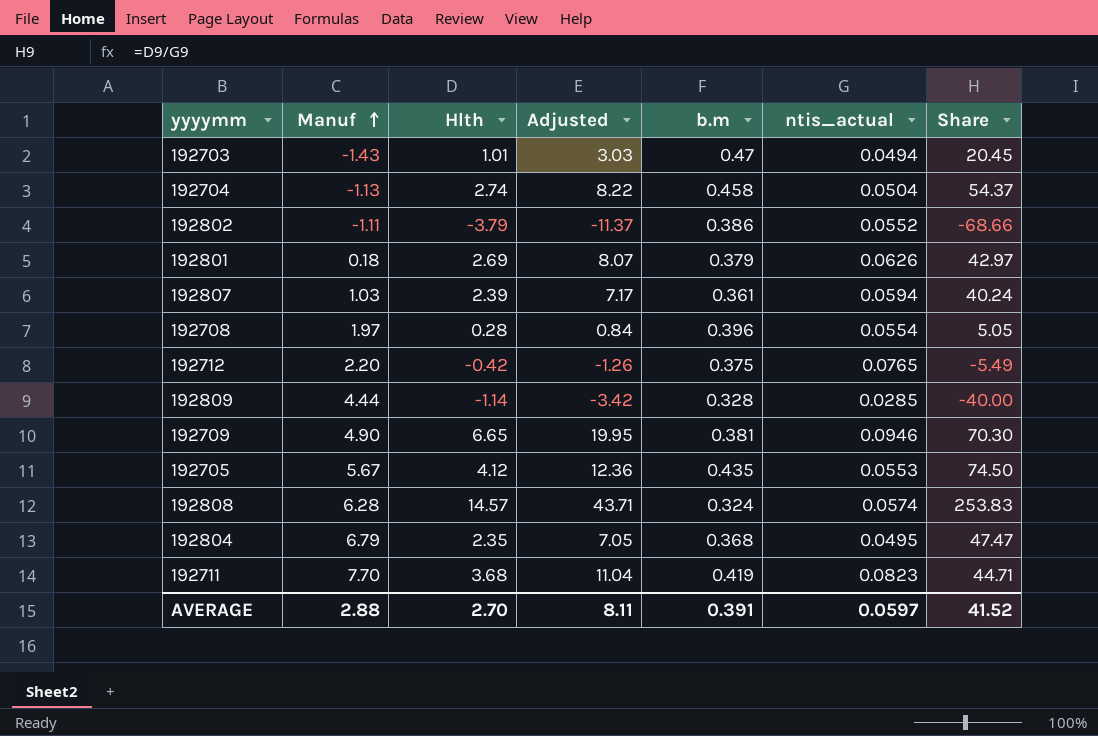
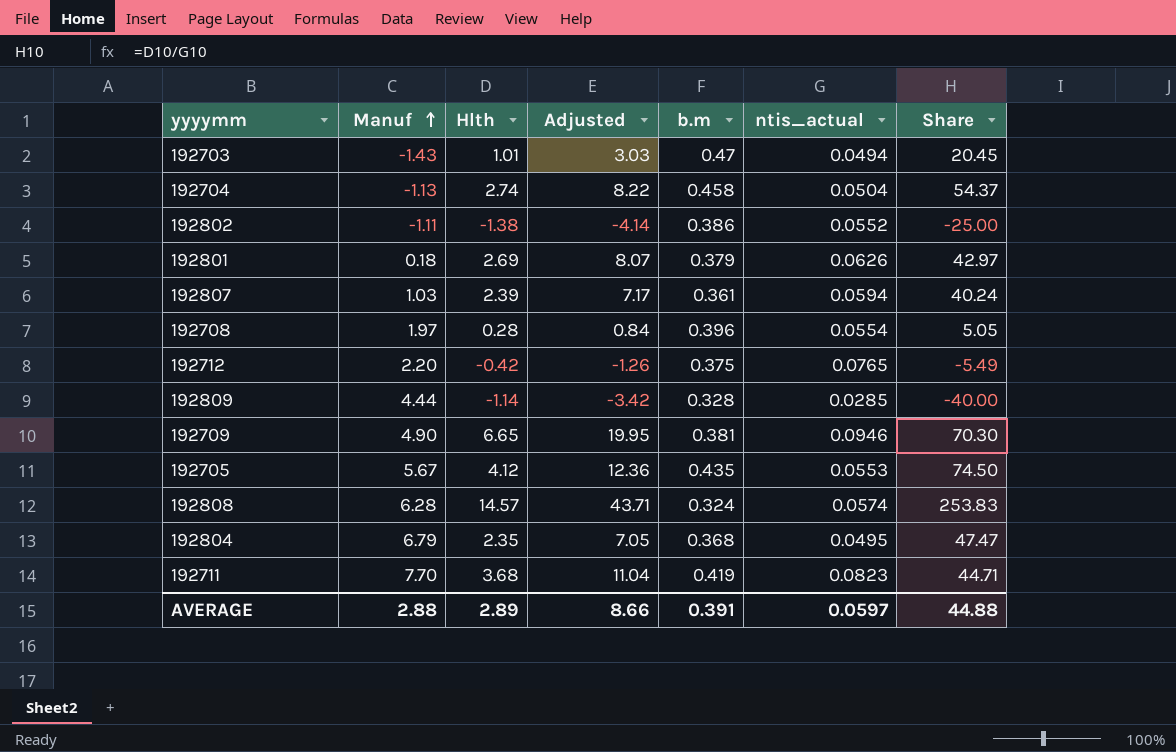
192802 | Hlth: -3.79 -> -1.38
192802 | Adjusted: -11.37 -> -4.14
192802 | Share: -68.66 -> -25.00
AVERAGE | Hlth: 2.70 -> 2.89
AVERAGE | Adjusted: 8.11 -> 8.66
AVERAGE | Share: 41.52 -> 44.88

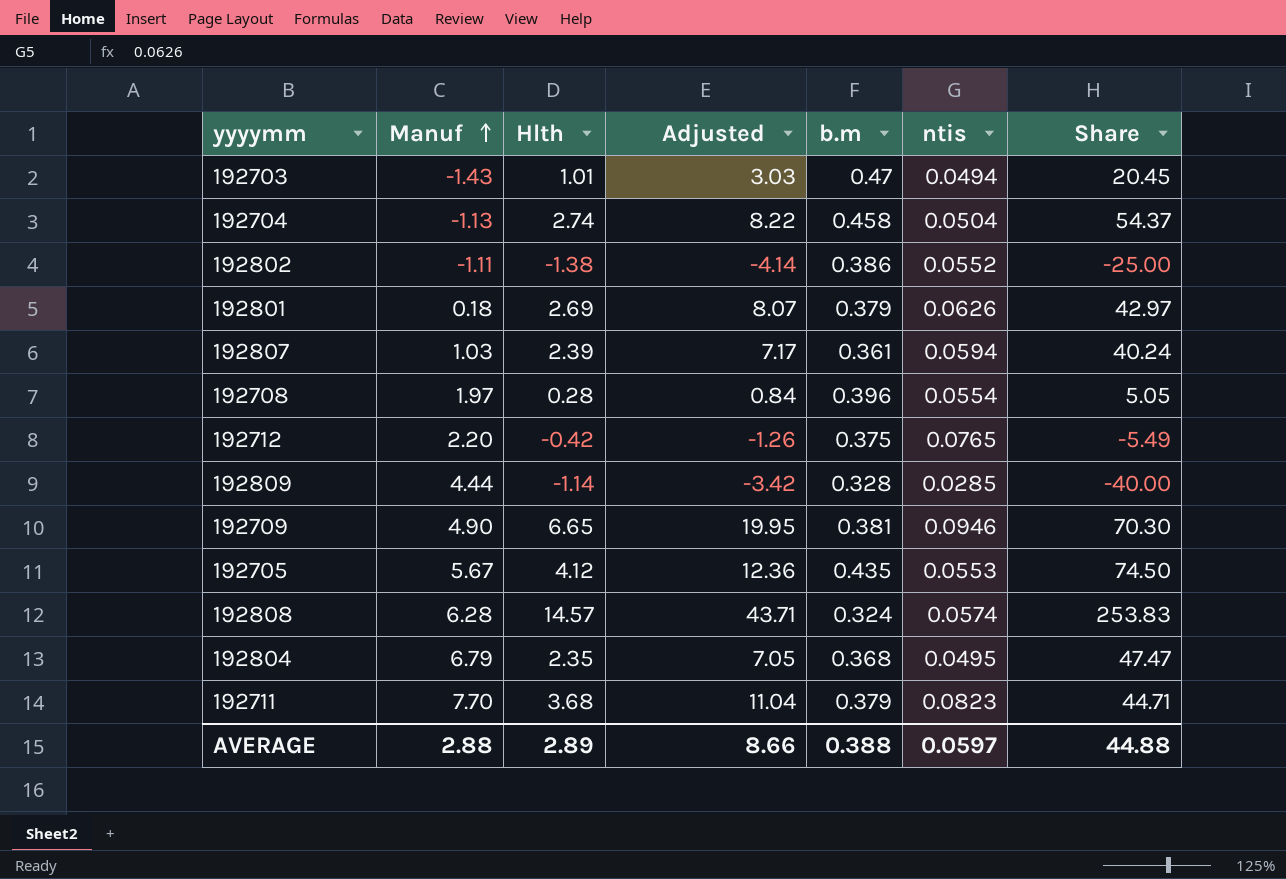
column name: ntis_actual -> ntis
192711 | b.m: 0.419 -> 0.379
AVERAGE | b.m: 0.391 -> 0.388

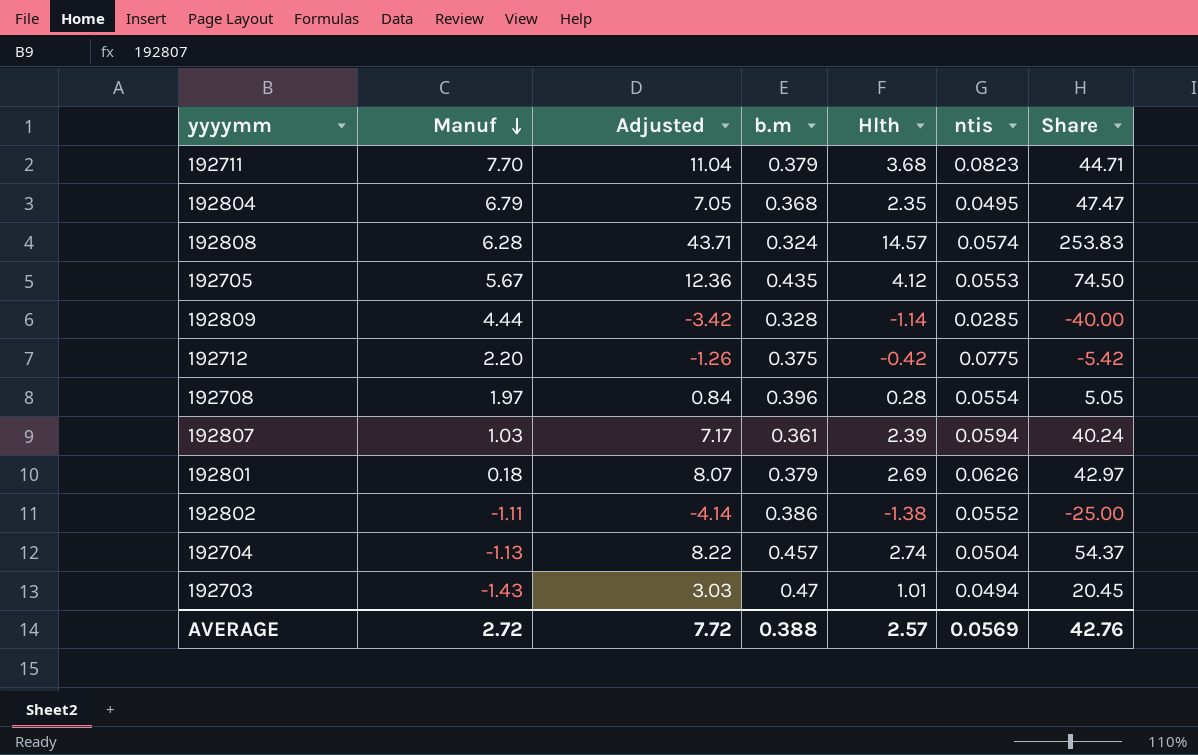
row order: Manuf ascending -> Manuf descending
column Hlth | position: 3 -> 5
row 192709: 4.90 | 6.65 | 19.95 | 0.381 | 0.0946 | 70.30 -> none
192712 | ntis: 0.0765 -> 0.0775
192712 | Share: -5.49 -> -5.42
192704 | b.m: 0.458 -> 0.457
AVERAGE | Manuf: 2.88 -> 2.72
AVERAGE | Adjusted: 8.66 -> 7.72
AVERAGE | Hlth: 2.89 -> 2.57
AVERAGE | ntis: 0.0597 -> 0.0569
AVERAGE | Share: 44.88 -> 42.76

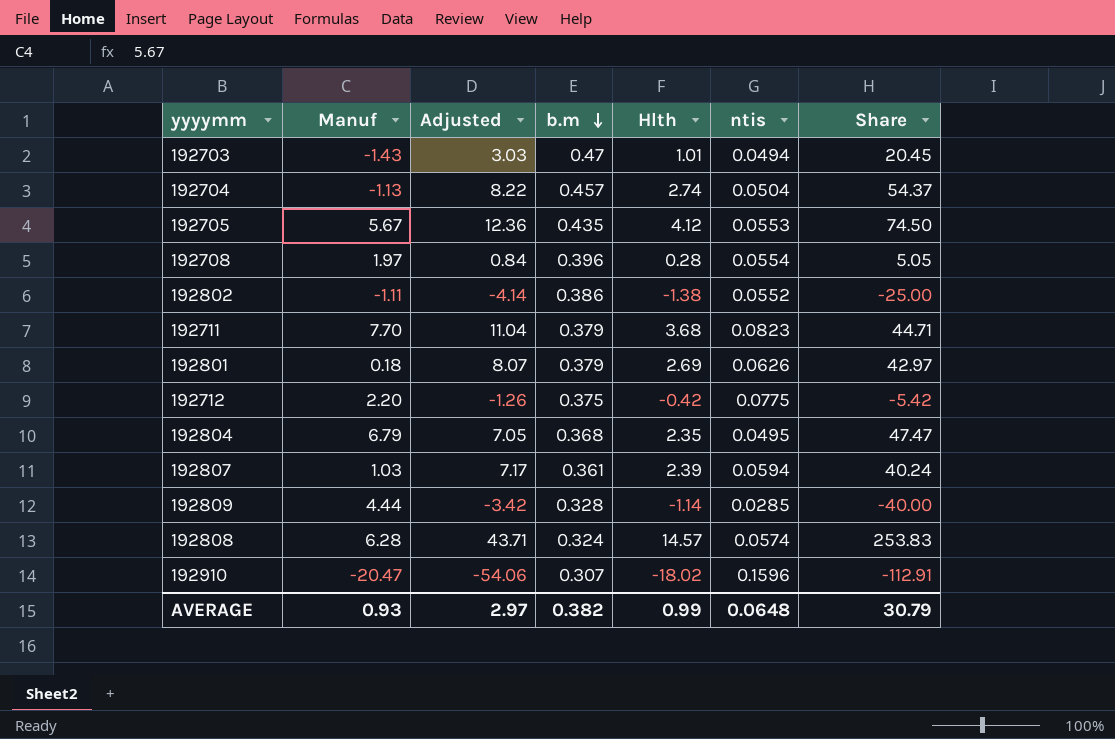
row order: Manuf descending -> b.m descending
row 192910: none -> -20.47 | -54.06 | 0.307 | -18.02 | 0.1596 | -112.91
AVERAGE | Manuf: 2.72 -> 0.93
AVERAGE | Adjusted: 7.72 -> 2.97
AVERAGE | b.m: 0.388 -> 0.382
AVERAGE | Hlth: 2.57 -> 0.99
AVERAGE | ntis: 0.0569 -> 0.0648
AVERAGE | Share: 42.76 -> 30.79

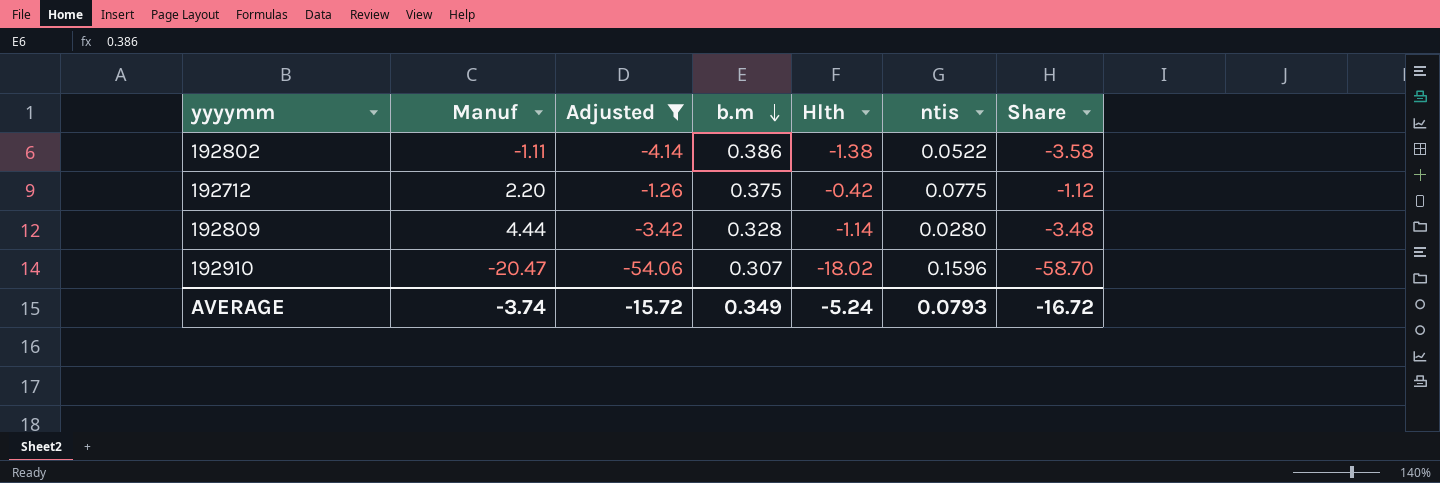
filter: none -> Adjusted <= -1.26
column Share | formula: [Hlth] / [ntis] -> [Hlth] / [b.m]
192802 | ntis: 0.0552 -> 0.0522
192809 | ntis: 0.0285 -> 0.0280
AVERAGE | Manuf: 0.93 -> -3.74
AVERAGE | Adjusted: 2.97 -> -15.72
AVERAGE | b.m: 0.382 -> 0.349
AVERAGE | Hlth: 0.99 -> -5.24
AVERAGE | ntis: 0.0648 -> 0.0793
AVERAGE | Share: 30.79 -> -16.72

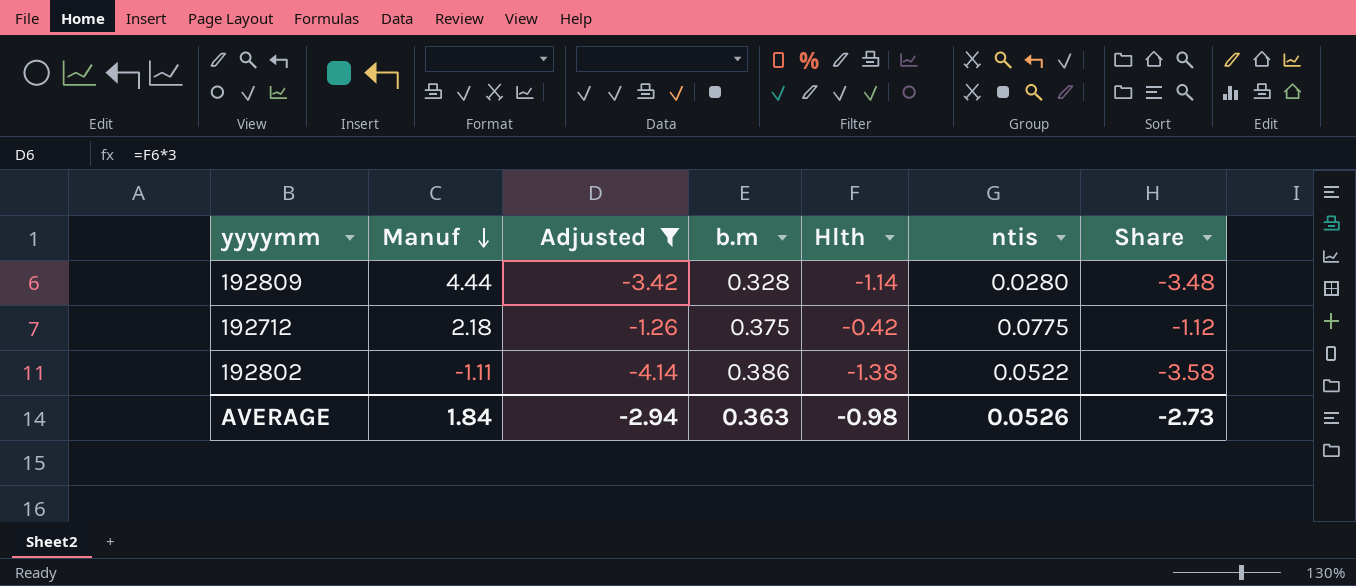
row order: b.m descending -> Manuf descending
row 192910: -20.47 | -54.06 | 0.307 | -18.02 | 0.1596 | -58.70 -> none
192712 | Manuf: 2.20 -> 2.18
AVERAGE | Manuf: -3.74 -> 1.84
AVERAGE | Adjusted: -15.72 -> -2.94
AVERAGE | b.m: 0.349 -> 0.363
AVERAGE | Hlth: -5.24 -> -0.98
AVERAGE | ntis: 0.0793 -> 0.0526
AVERAGE | Share: -16.72 -> -2.73

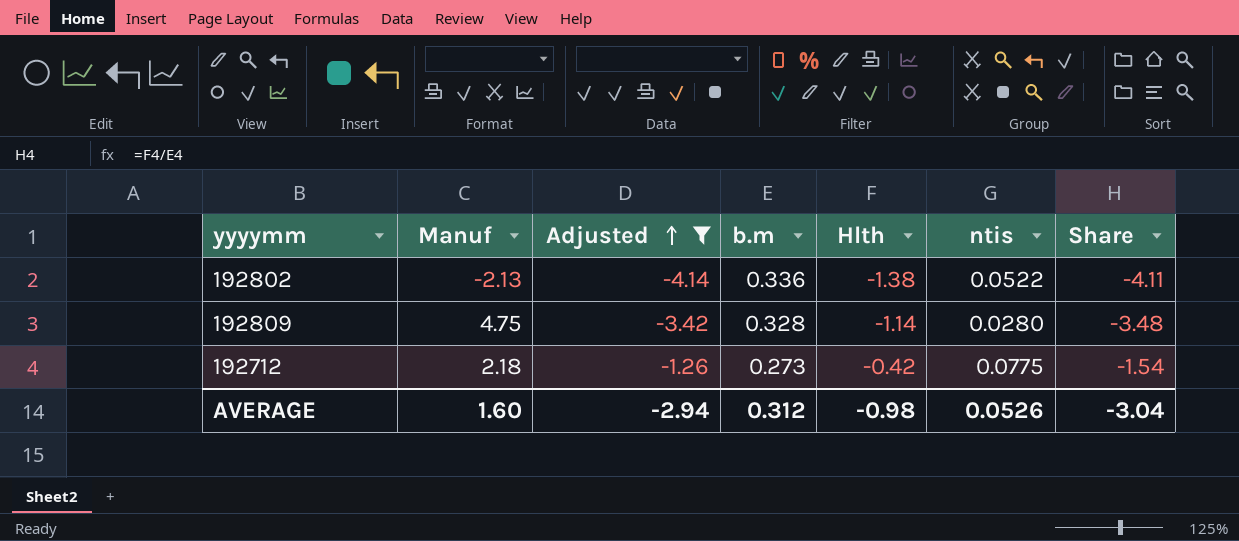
row order: Manuf descending -> Adjusted ascending
192802 | Manuf: -1.11 -> -2.13
192802 | b.m: 0.386 -> 0.336
192802 | Share: -3.58 -> -4.11
192809 | Manuf: 4.44 -> 4.75
192712 | b.m: 0.375 -> 0.273
192712 | Share: -1.12 -> -1.54
AVERAGE | Manuf: 1.84 -> 1.60
AVERAGE | b.m: 0.363 -> 0.312
AVERAGE | Share: -2.73 -> -3.04

